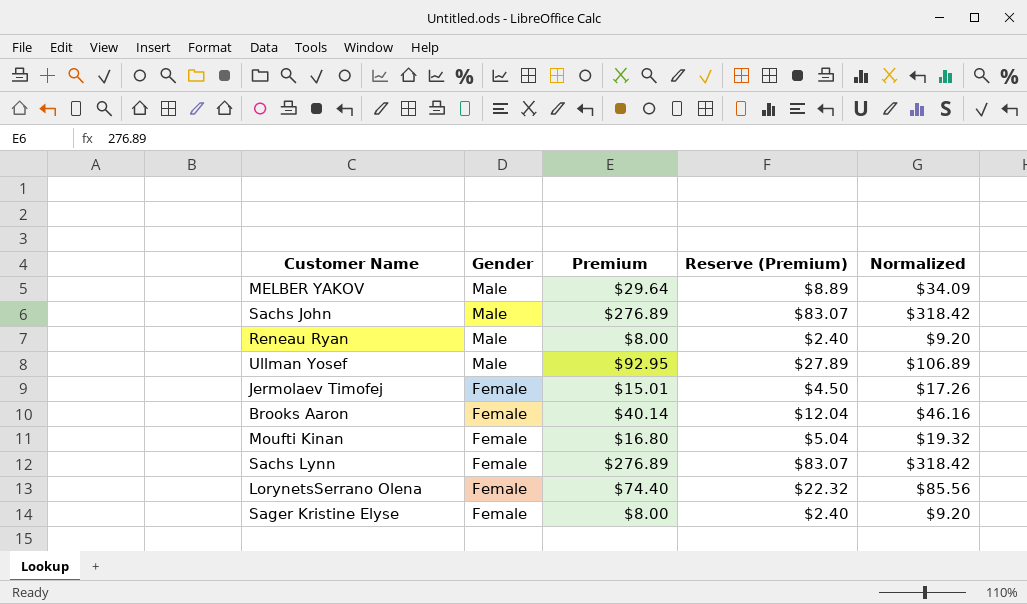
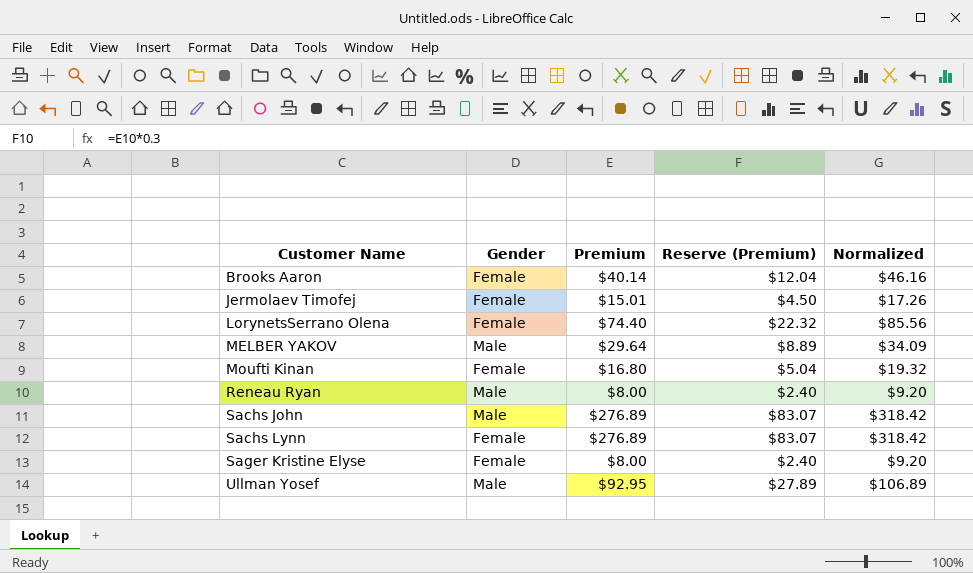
row order: Gender descending -> Customer Name ascending

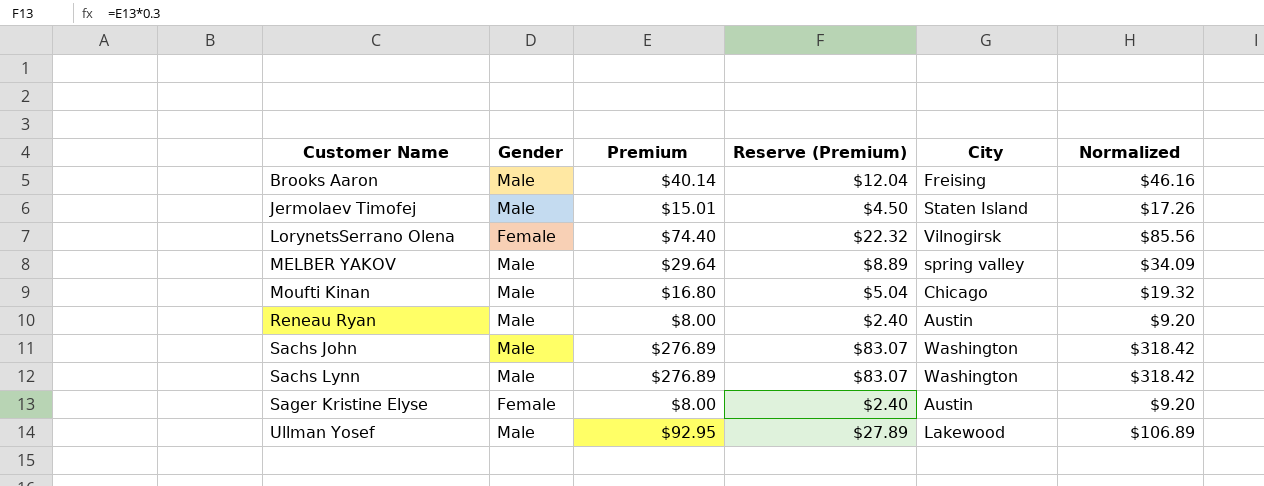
column City | position: none -> 5
Brooks Aaron | Gender: Female -> Male
Jermolaev Timofej | Gender: Female -> Male
Moufti Kinan | Gender: Female -> Male
Sachs Lynn | Gender: Female -> Male

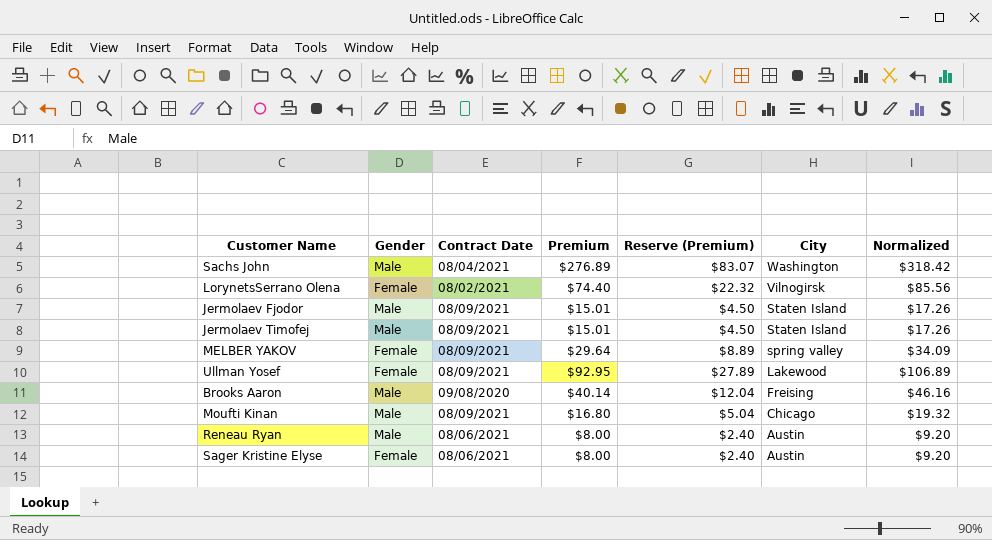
row order: Customer Name ascending -> City descending
column Contract Date | position: none -> 3
row Sachs Lynn: Male | $276.89 | $83.07 | Washington | $318.42 -> none
row Jermolaev Fjodor: none -> Male | 08/09/2021 | $15.01 | $4.50 | Staten Island | $17.26
MELBER YAKOV | Gender: Male -> Female
Ullman Yosef | Gender: Male -> Female

